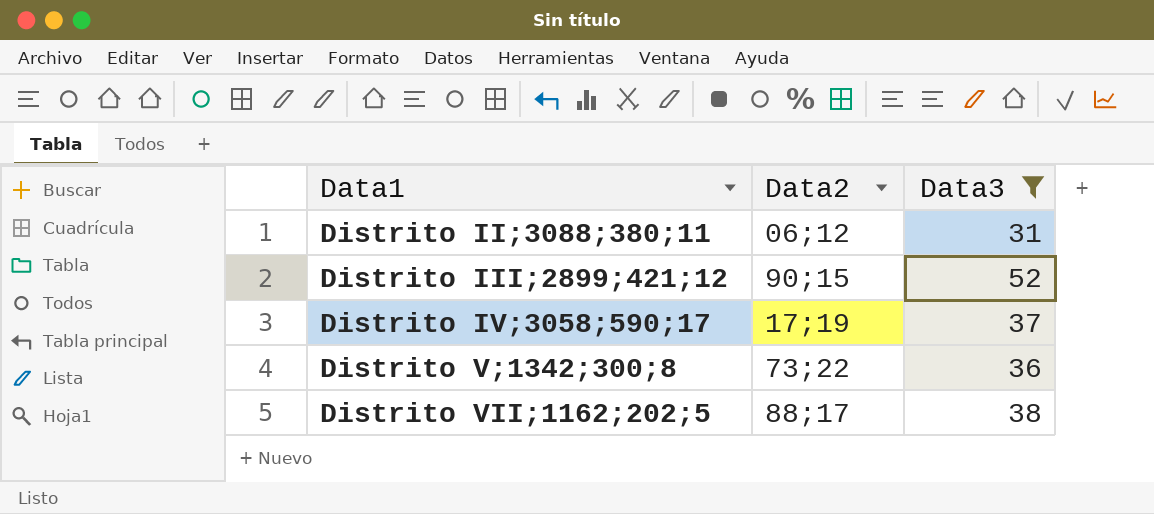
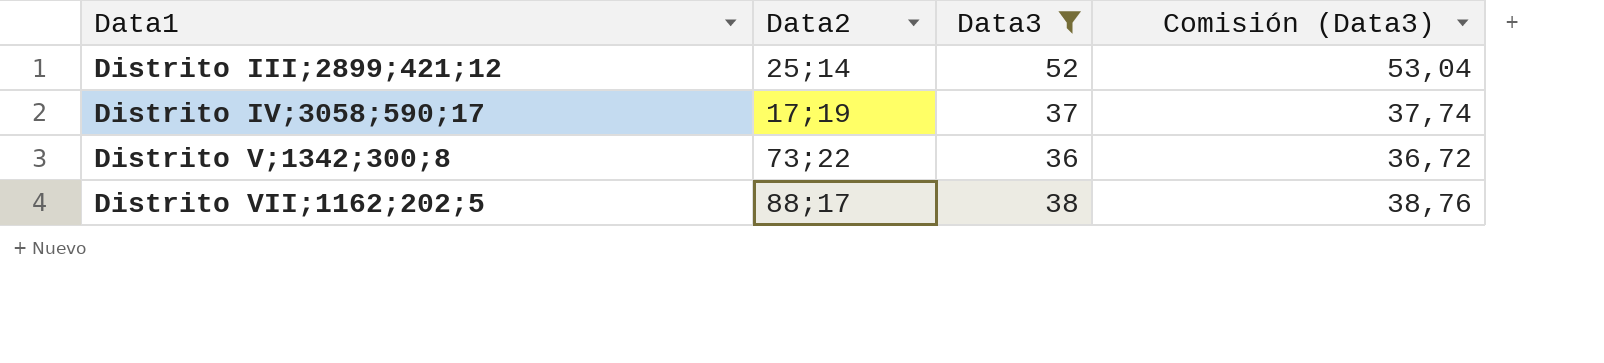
column Comisión (Data3) | formula: none -> [Data3] * 1,02
row Distrito II;3088;380;11: 06;12 | 31 -> none
Distrito III;2899;421;12 | Data2: 90;15 -> 25;14

